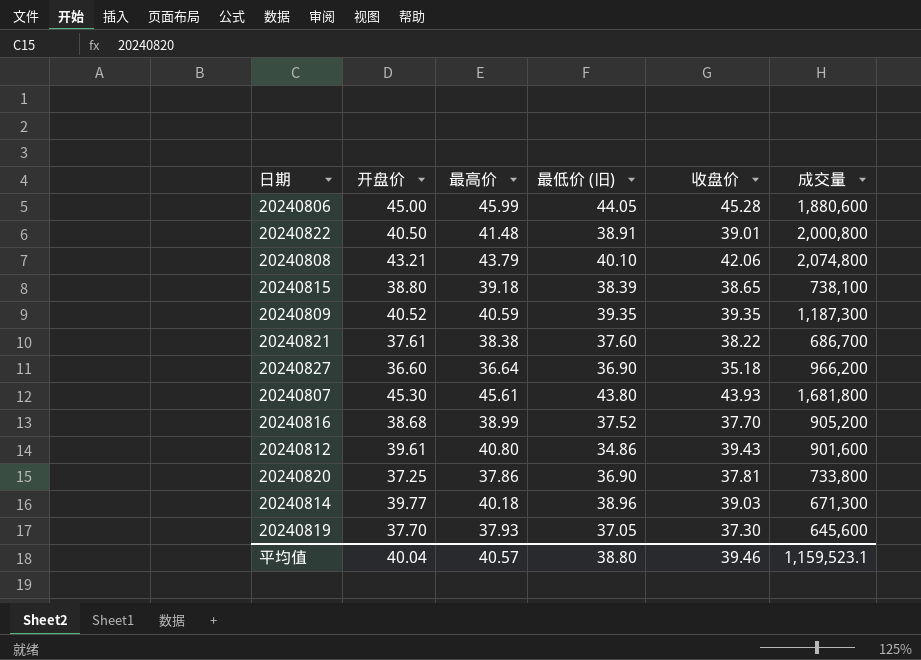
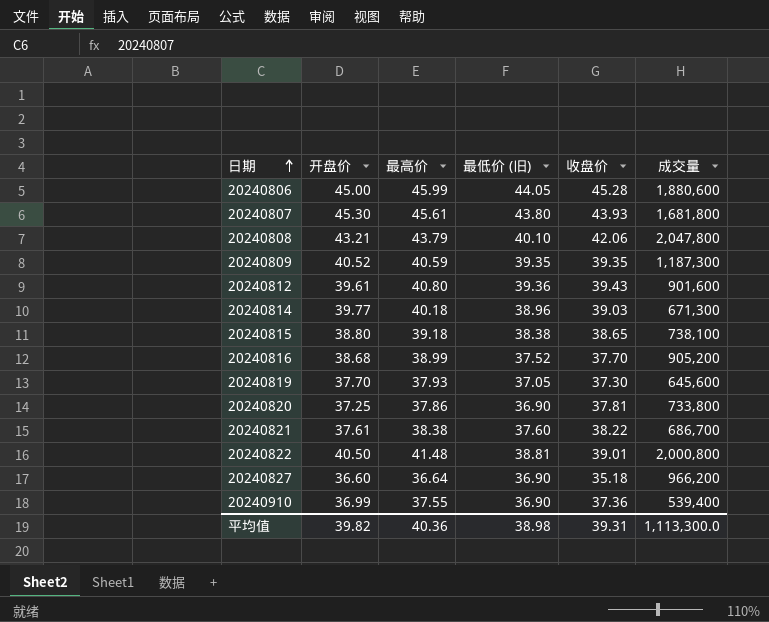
row order: none -> 日期 ascending
20240808 | 成交量: 2,074,800 -> 2,047,800
20240812 | 最低价 (旧): 34.86 -> 39.36
20240815 | 最低价 (旧): 38.39 -> 38.38
20240822 | 最低价 (旧): 38.91 -> 38.81
row 20240910: none -> 36.99 | 37.55 | 36.90 | 37.36 | 539,400
平均值 | 开盘价: 40.04 -> 39.82
平均值 | 最高价: 40.57 -> 40.36
平均值 | 最低价 (旧): 38.80 -> 38.98
平均值 | 收盘价: 39.46 -> 39.31
平均值 | 成交量: 1,159,523.1 -> 1,113,300.0

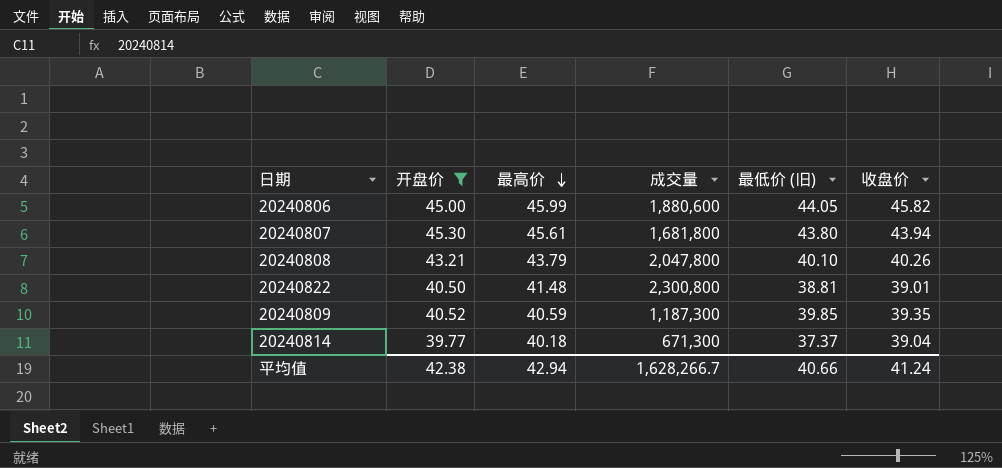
filter: none -> 开盘价 >= 39.77
row order: 日期 ascending -> 最高价 descending
column 成交量 | position: 6 -> 4
20240806 | 收盘价: 45.28 -> 45.82
20240807 | 收盘价: 43.93 -> 43.94
20240808 | 收盘价: 42.06 -> 40.26
20240822 | 成交量: 2,000,800 -> 2,300,800
20240809 | 最低价 (旧): 39.35 -> 39.85
20240814 | 最低价 (旧): 38.96 -> 37.37
20240814 | 收盘价: 39.03 -> 39.04
平均值 | 开盘价: 39.82 -> 42.38
平均值 | 最高价: 40.36 -> 42.94
平均值 | 成交量: 1,113,300.0 -> 1,628,266.7
平均值 | 最低价 (旧): 38.98 -> 40.66
平均值 | 收盘价: 39.31 -> 41.24

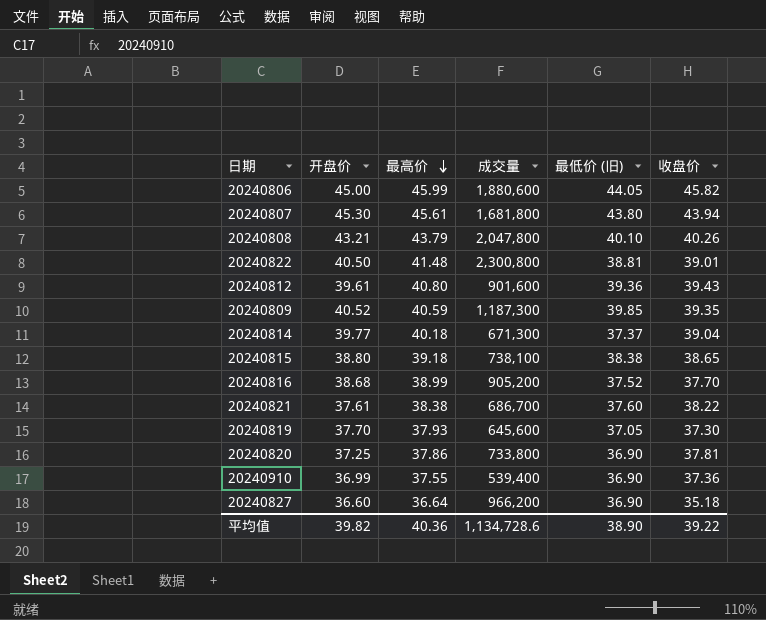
filter: 开盘价 >= 39.77 -> none
平均值 | 开盘价: 42.38 -> 39.82
平均值 | 最高价: 42.94 -> 40.36
平均值 | 成交量: 1,628,266.7 -> 1,134,728.6
平均值 | 最低价 (旧): 40.66 -> 38.90
平均值 | 收盘价: 41.24 -> 39.22

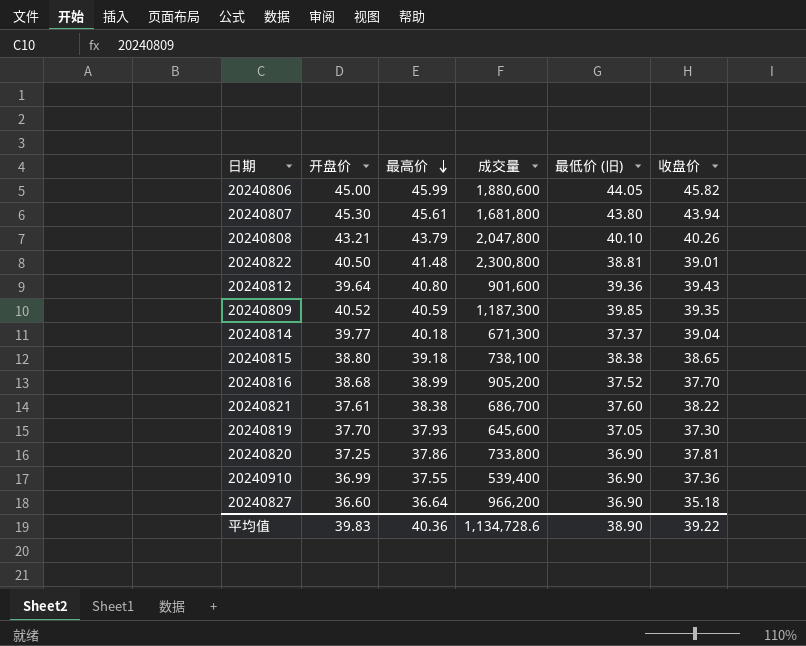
20240812 | 开盘价: 39.61 -> 39.64
平均值 | 开盘价: 39.82 -> 39.83

